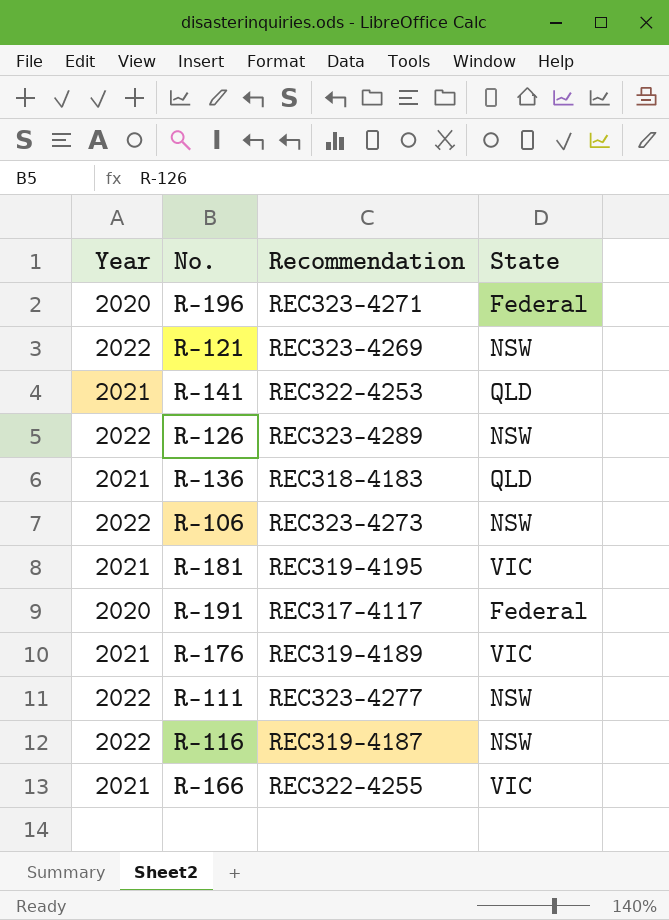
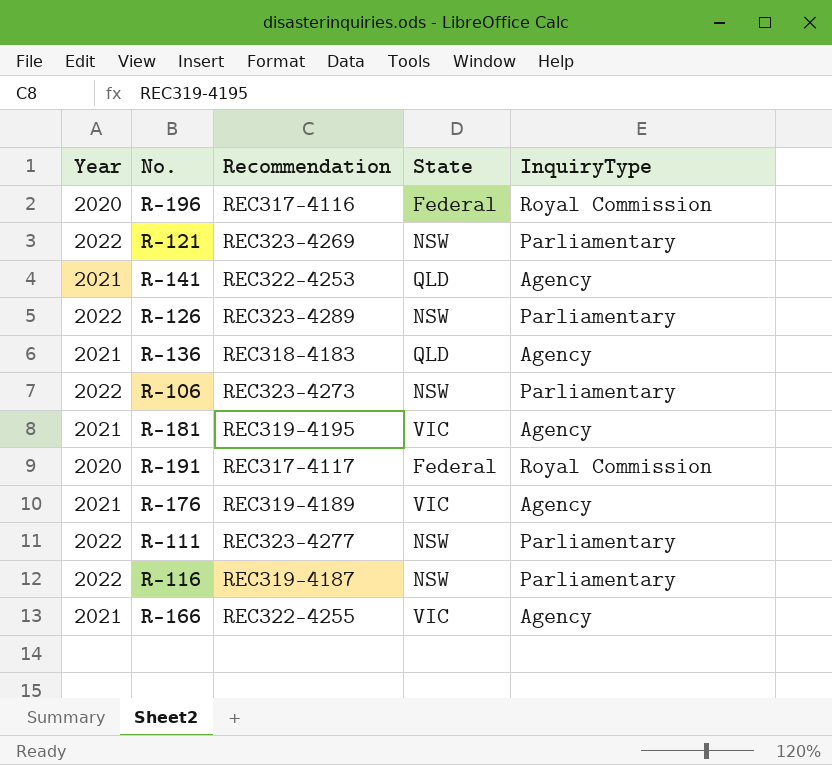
column InquiryType | position: none -> 5
R-196 | Recommendation: REC323-4271 -> REC317-4116

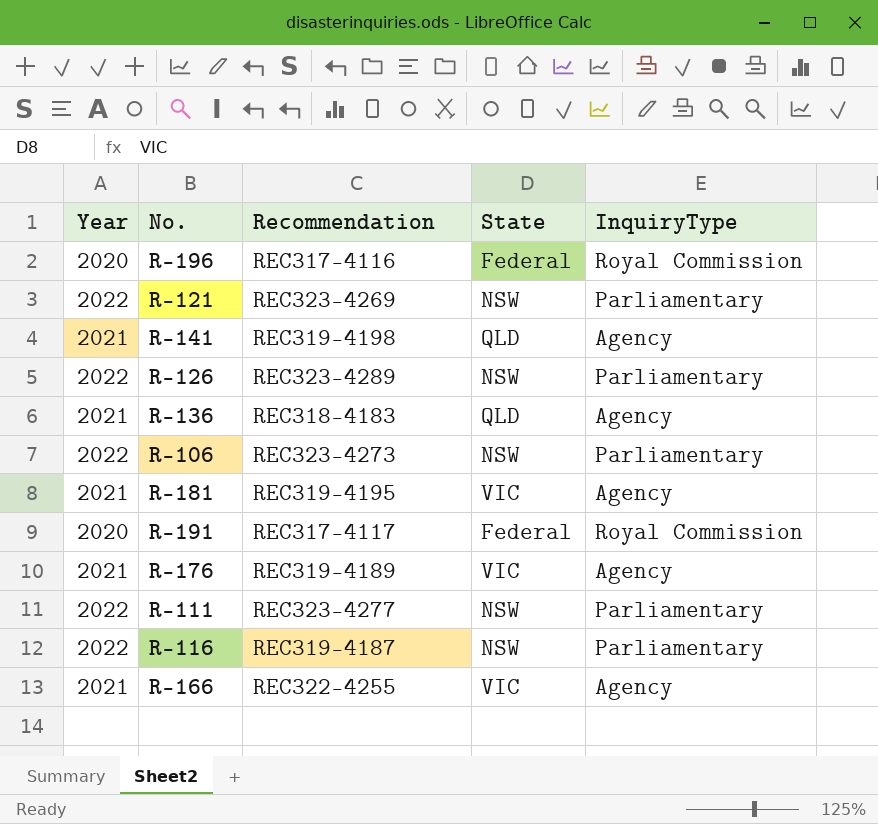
R-141 | Recommendation: REC322-4253 -> REC319-4198

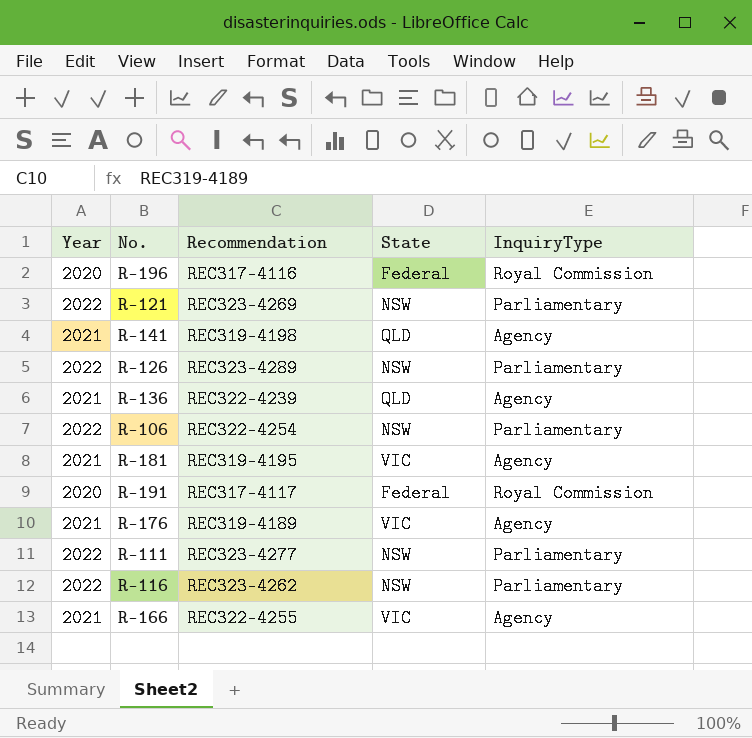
R-136 | Recommendation: REC318-4183 -> REC322-4239
R-106 | Recommendation: REC323-4273 -> REC322-4254
R-116 | Recommendation: REC319-4187 -> REC323-4262

